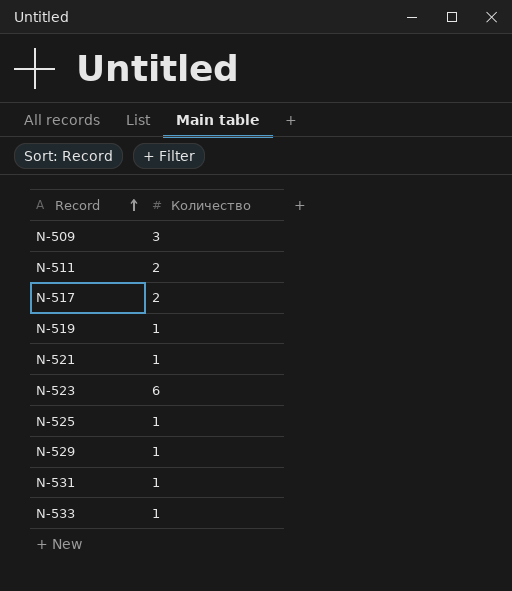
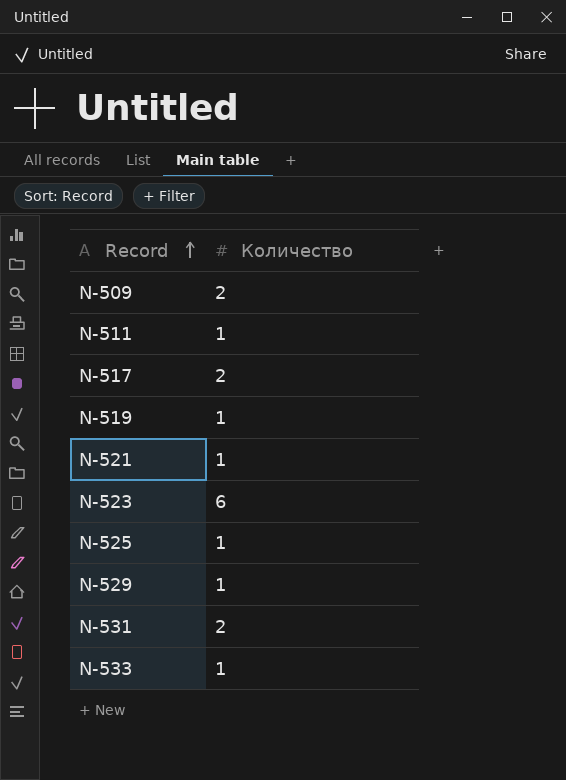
N-509 | Количество: 3 -> 2
N-511 | Количество: 2 -> 1
N-531 | Количество: 1 -> 2

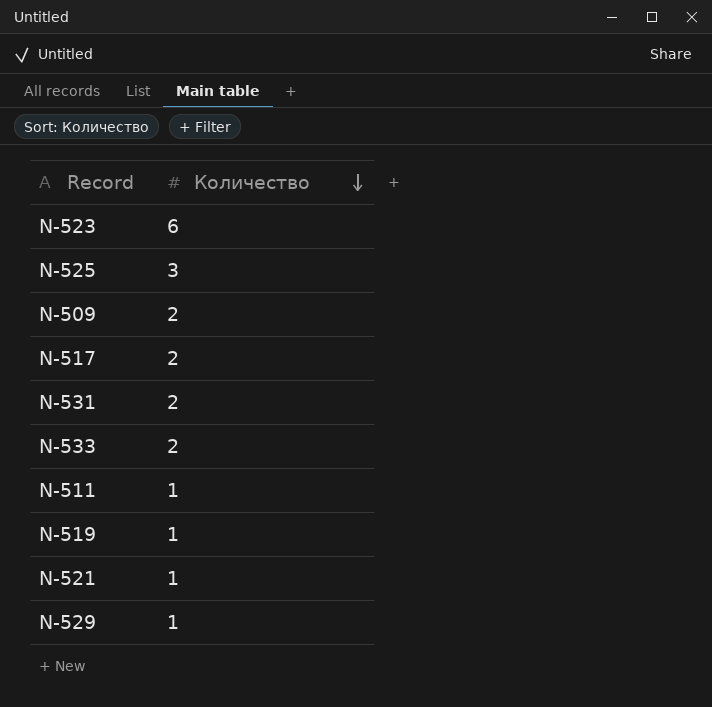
row order: Record ascending -> Количество descending
N-525 | Количество: 1 -> 3
N-533 | Количество: 1 -> 2

